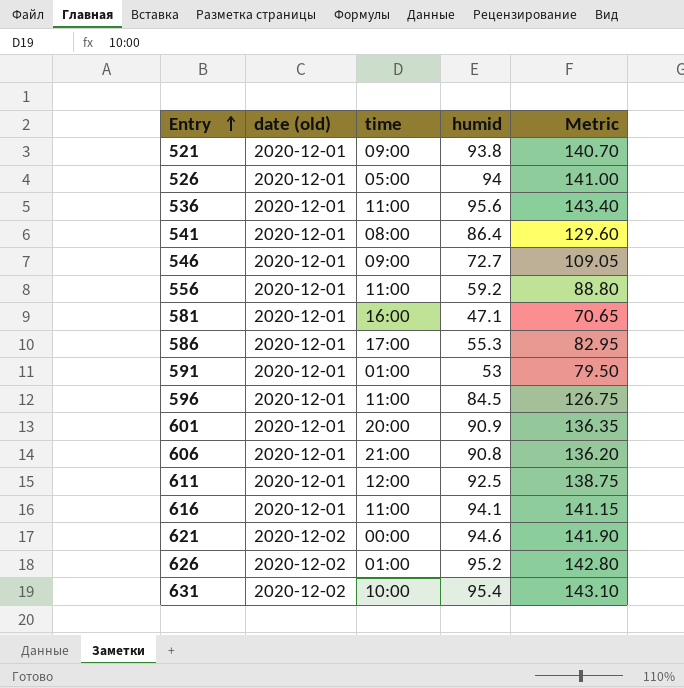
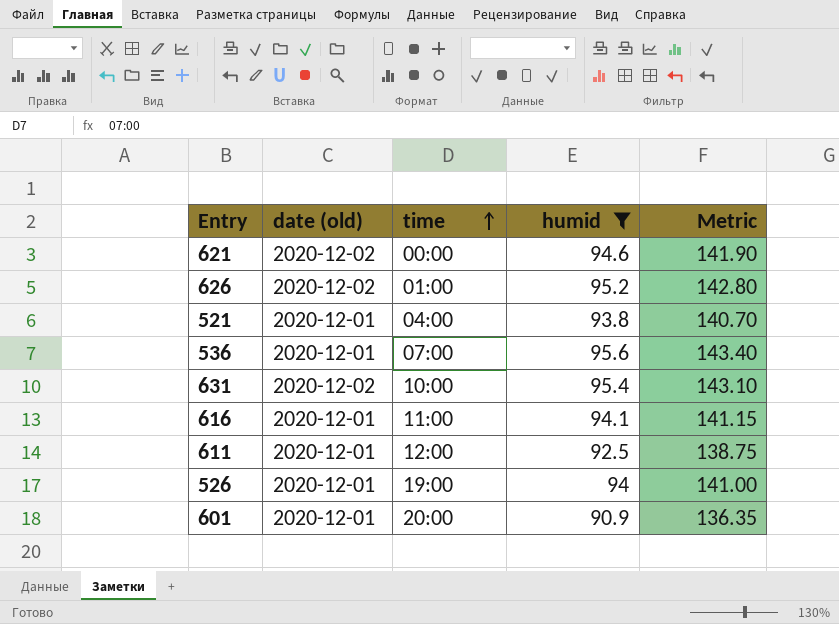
filter: none -> humid >= 90.9
row order: Entry ascending -> time ascending
521 | time: 09:00 -> 04:00
536 | time: 11:00 -> 07:00
526 | time: 05:00 -> 19:00

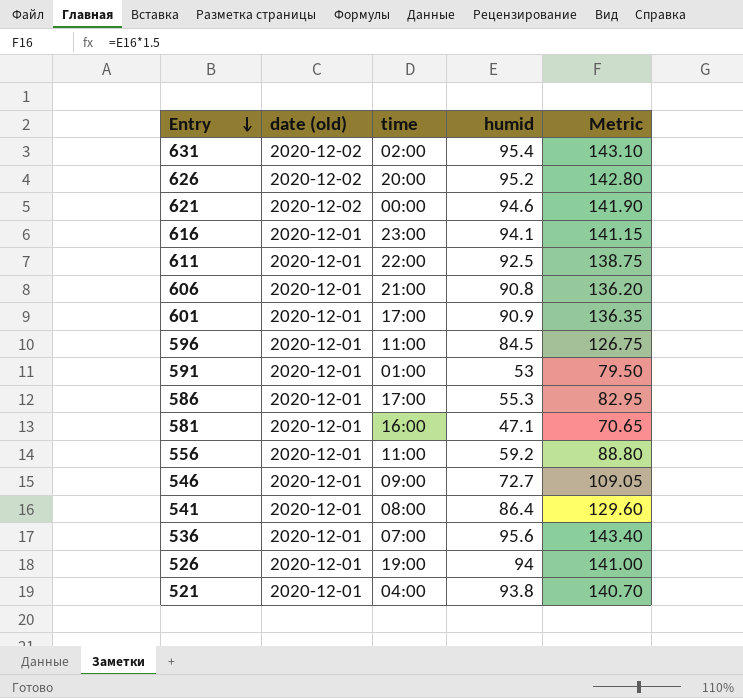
filter: humid >= 90.9 -> none
row order: time ascending -> Entry descending
631 | time: 10:00 -> 02:00
626 | time: 01:00 -> 20:00
616 | time: 11:00 -> 23:00
611 | time: 12:00 -> 22:00
601 | time: 20:00 -> 17:00

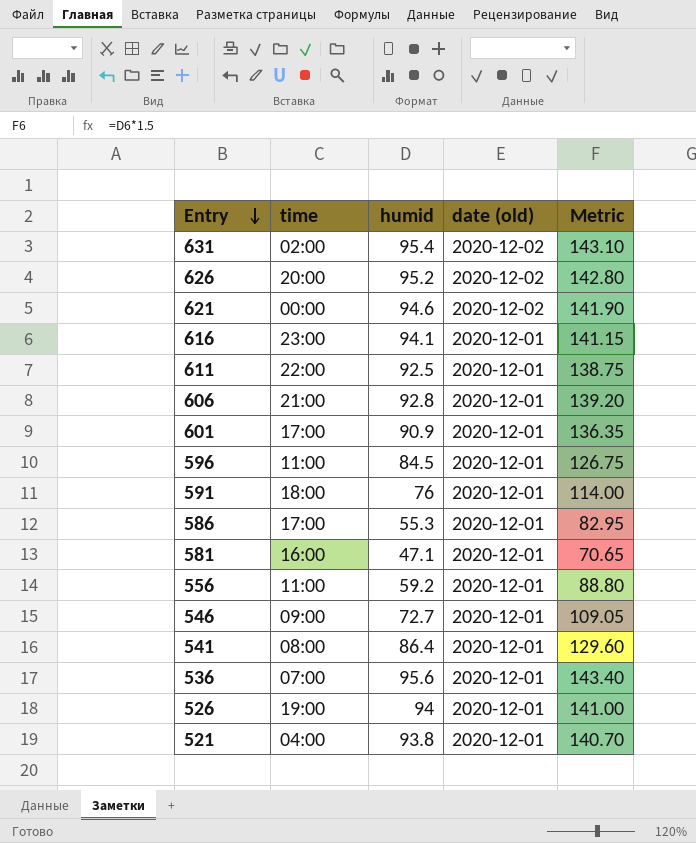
column date (old) | position: 2 -> 4
606 | humid: 90.8 -> 92.8
606 | Metric: 136.20 -> 139.20
591 | time: 01:00 -> 18:00
591 | humid: 53 -> 76
591 | Metric: 79.50 -> 114.00

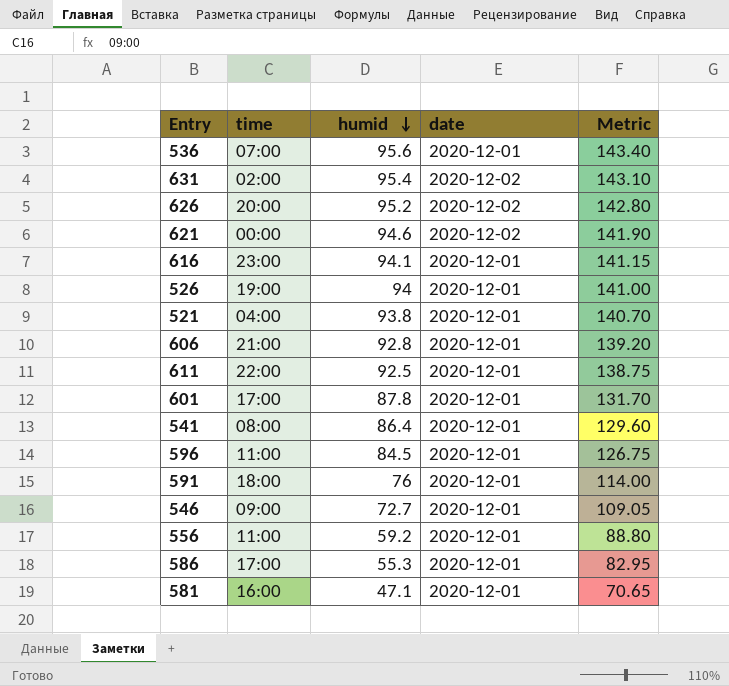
row order: Entry descending -> humid descending
column name: date (old) -> date
601 | humid: 90.9 -> 87.8
601 | Metric: 136.35 -> 131.70

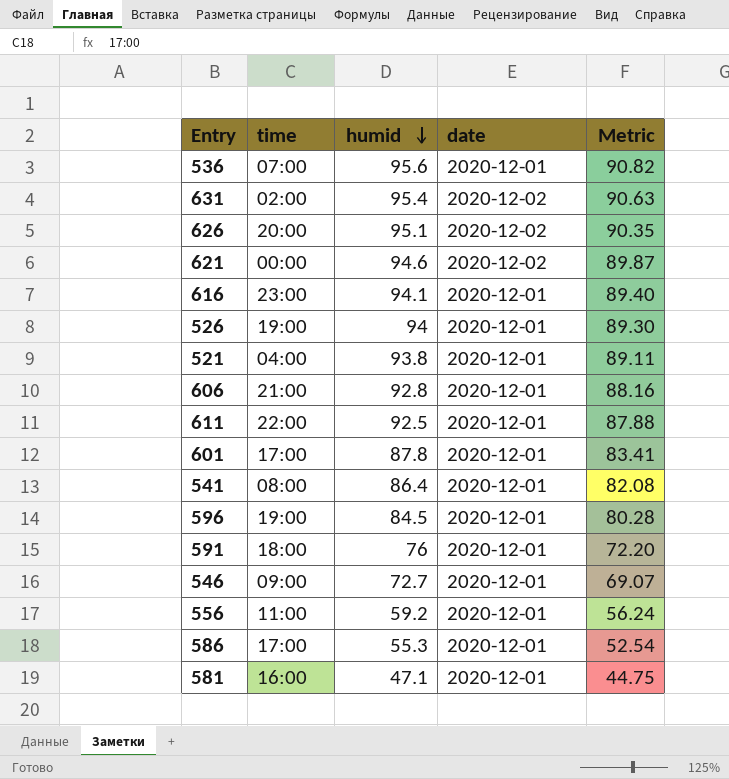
column Metric | formula: [humid] * 1.5 -> [humid] * 0.95
626 | humid: 95.2 -> 95.1
596 | time: 11:00 -> 19:00

